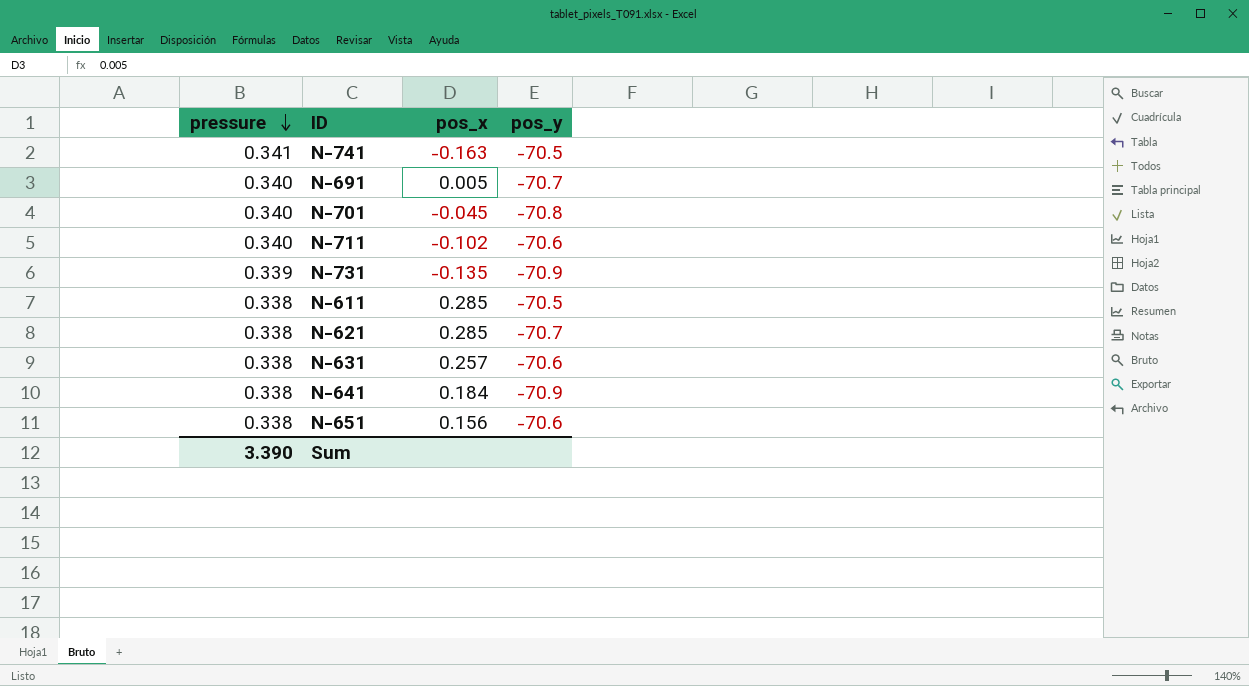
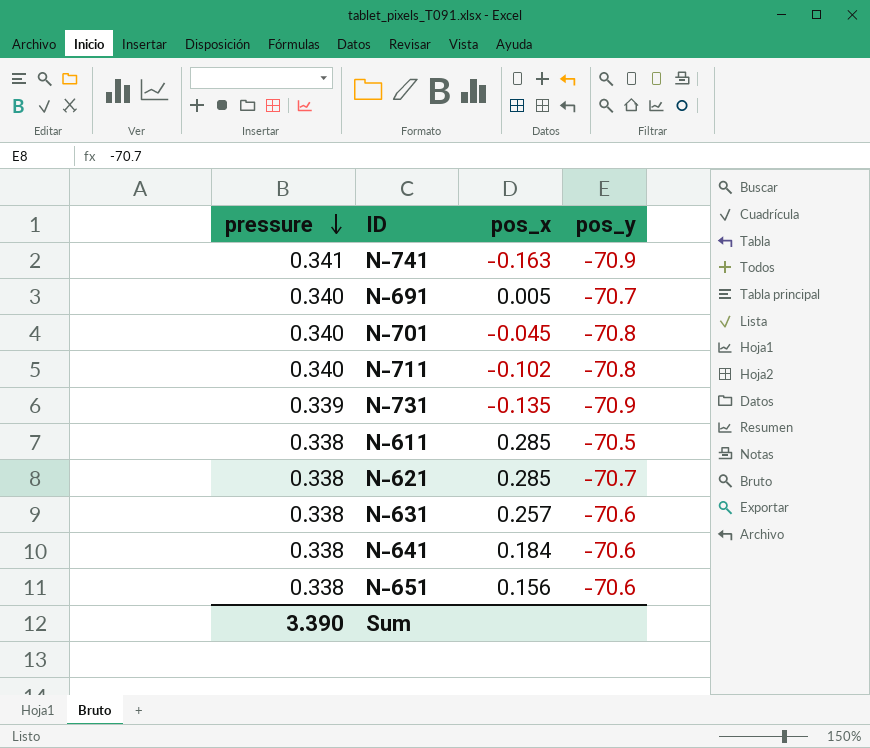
N-741 | pos_y: -70.5 -> -70.9
N-711 | pos_y: -70.6 -> -70.8
N-641 | pos_y: -70.9 -> -70.6

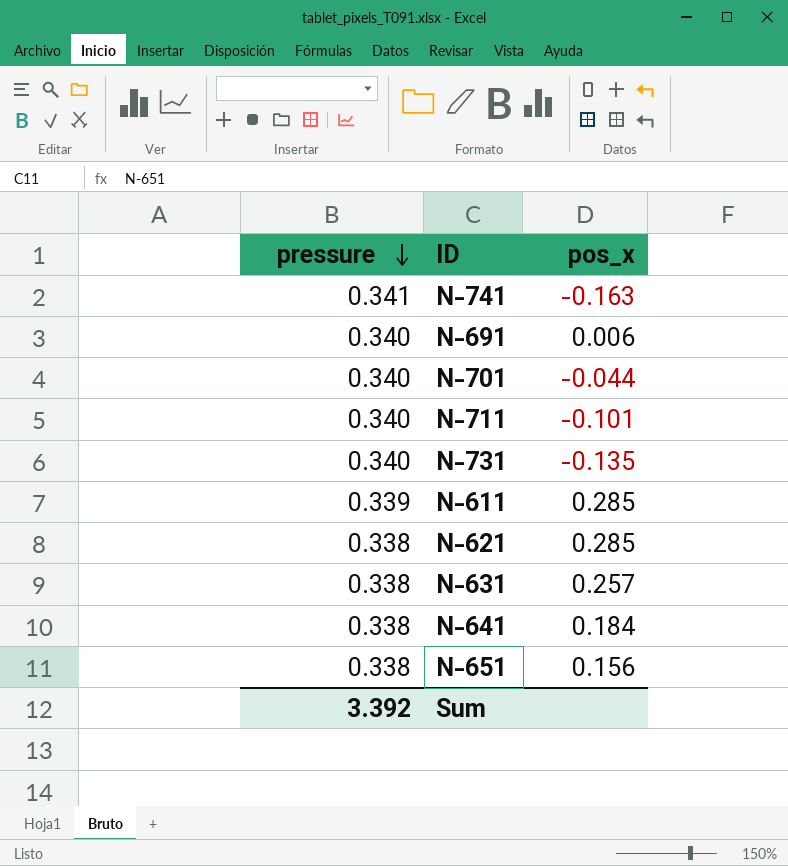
column pos_y | position: 4 -> none
N-691 | pos_x: 0.005 -> 0.006
N-701 | pos_x: -0.045 -> -0.044
N-711 | pos_x: -0.102 -> -0.101
N-731 | pressure: 0.339 -> 0.340
N-611 | pressure: 0.338 -> 0.339
Sum | pressure: 3.390 -> 3.392

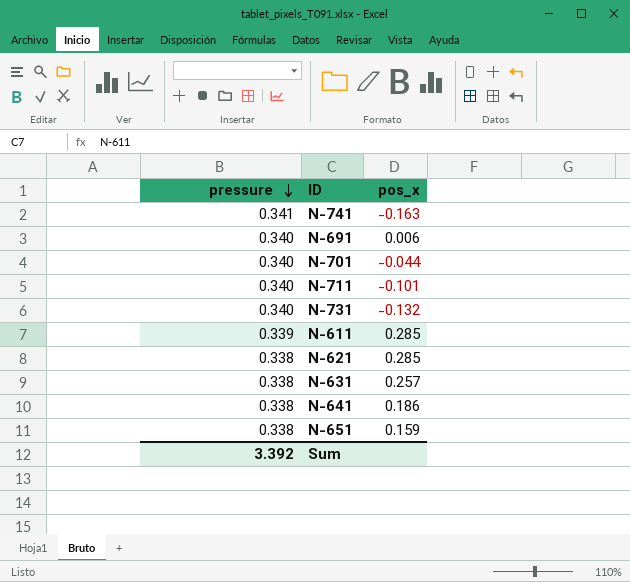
N-731 | pos_x: -0.135 -> -0.132
N-641 | pos_x: 0.184 -> 0.186
N-651 | pos_x: 0.156 -> 0.159

